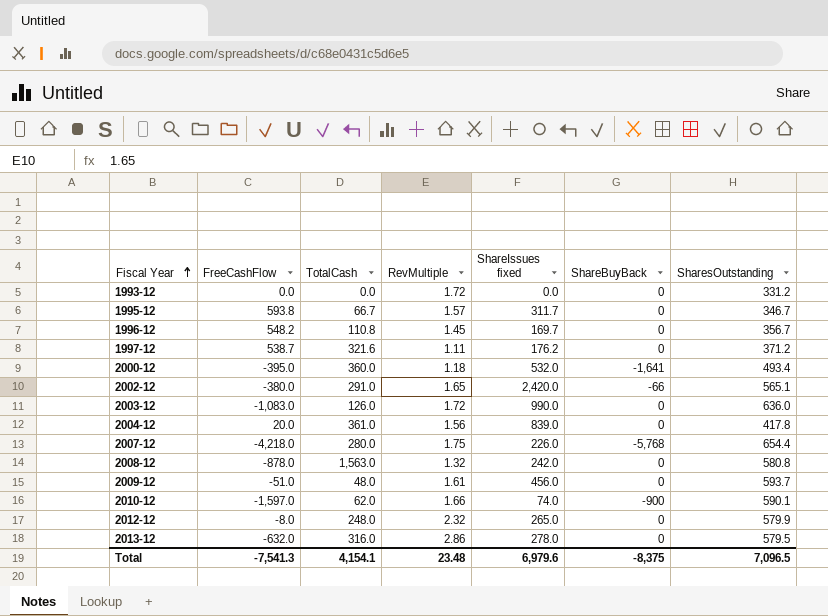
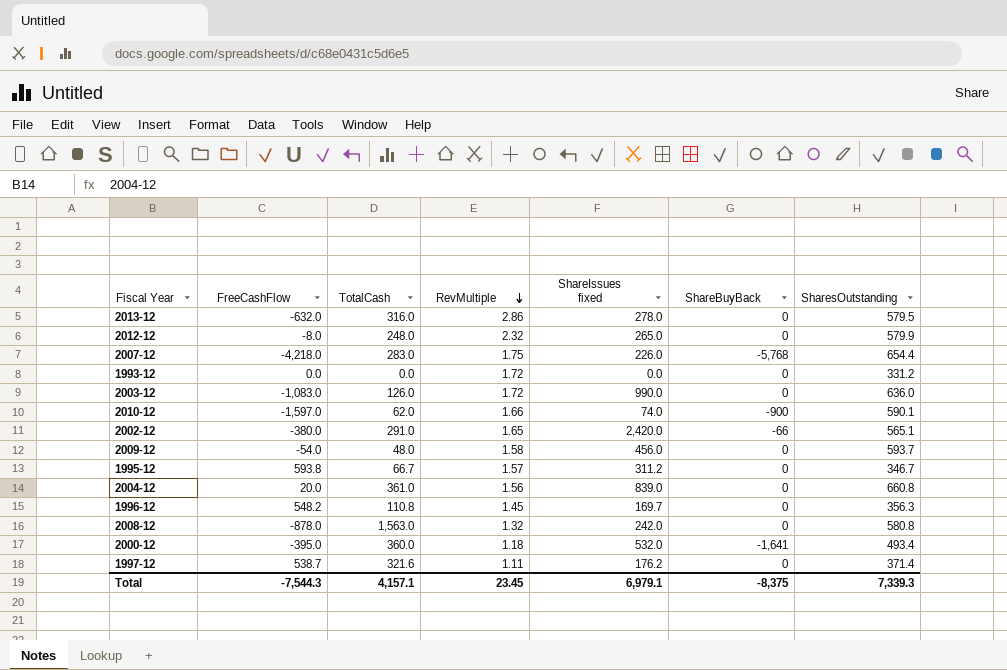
row order: Fiscal Year ascending -> RevMultiple descending
2007-12 | TotalCash: 280.0 -> 283.0
2009-12 | FreeCashFlow: -51.0 -> -54.0
2009-12 | RevMultiple: 1.61 -> 1.58
1995-12 | ShareIssues fixed: 311.7 -> 311.2
2004-12 | SharesOutstanding: 417.8 -> 660.8
1996-12 | SharesOutstanding: 356.7 -> 356.3
1997-12 | SharesOutstanding: 371.2 -> 371.4
Total | FreeCashFlow: -7,541.3 -> -7,544.3
Total | TotalCash: 4,154.1 -> 4,157.1
Total | RevMultiple: 23.48 -> 23.45
Total | ShareIssues fixed: 6,979.6 -> 6,979.1
Total | SharesOutstanding: 7,096.5 -> 7,339.3

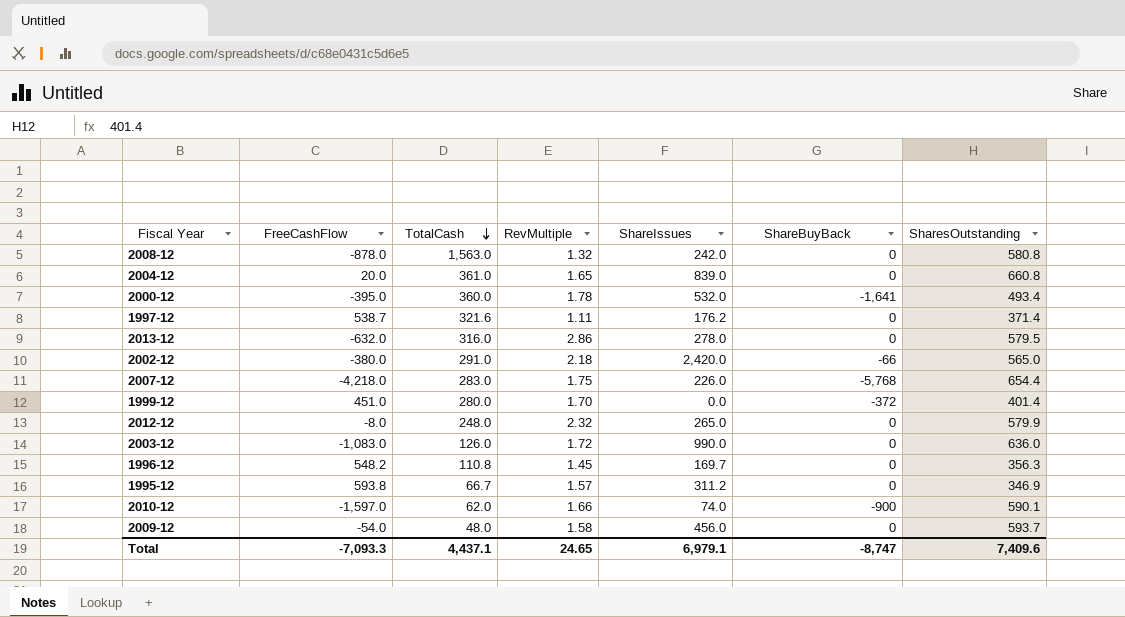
row order: RevMultiple descending -> TotalCash descending
column name: ShareIssues fixed -> ShareIssues
row 1993-12: 0.0 | 0.0 | 1.72 | 0.0 | 0 | 331.2 -> none
2004-12 | RevMultiple: 1.56 -> 1.65
2000-12 | RevMultiple: 1.18 -> 1.78
2002-12 | RevMultiple: 1.65 -> 2.18
2002-12 | SharesOutstanding: 565.1 -> 565.0
row 1999-12: none -> 451.0 | 280.0 | 1.70 | 0.0 | -372 | 401.4
1995-12 | SharesOutstanding: 346.7 -> 346.9
Total | FreeCashFlow: -7,544.3 -> -7,093.3
Total | TotalCash: 4,157.1 -> 4,437.1
Total | RevMultiple: 23.45 -> 24.65
Total | ShareBuyBack: -8,375 -> -8,747
Total | SharesOutstanding: 7,339.3 -> 7,409.6

